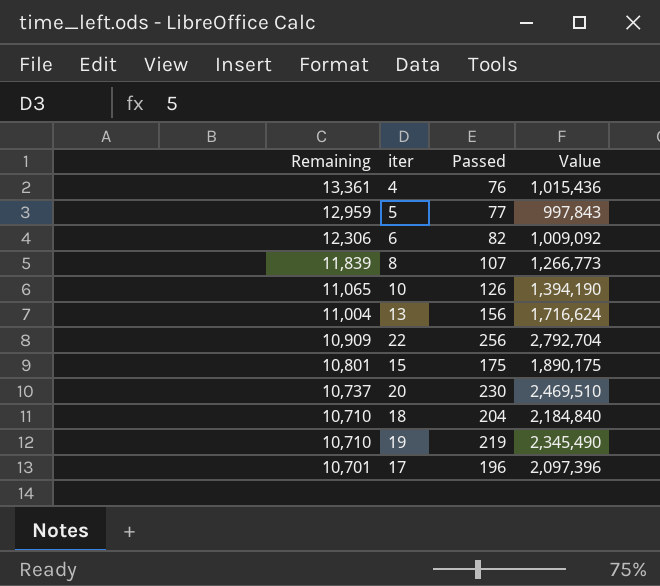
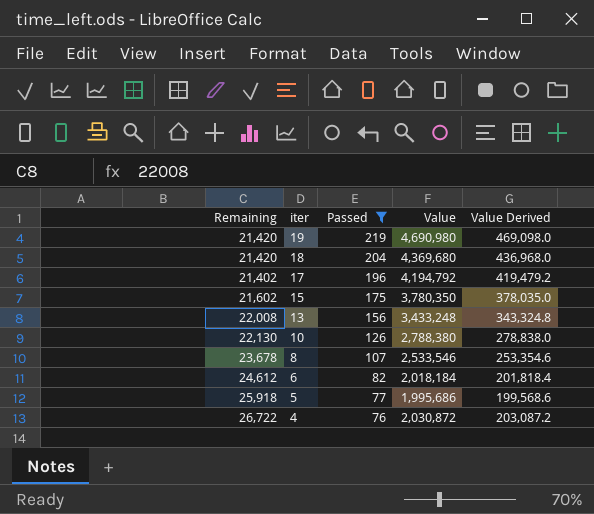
filter: none -> Passed <= 219
row order: Remaining descending -> iter descending
column Value Derived | formula: none -> [Value] * 0.1
19 | Remaining: 10,710 -> 21,420
19 | Value: 2,345,490 -> 4,690,980
18 | Remaining: 10,710 -> 21,420
18 | Value: 2,184,840 -> 4,369,680
17 | Remaining: 10,701 -> 21,402
17 | Value: 2,097,396 -> 4,194,792
15 | Remaining: 10,801 -> 21,602
15 | Value: 1,890,175 -> 3,780,350
13 | Remaining: 11,004 -> 22,008
13 | Value: 1,716,624 -> 3,433,248
10 | Remaining: 11,065 -> 22,130
10 | Value: 1,394,190 -> 2,788,380
8 | Remaining: 11,839 -> 23,678
8 | Value: 1,266,773 -> 2,533,546
6 | Remaining: 12,306 -> 24,612
6 | Value: 1,009,092 -> 2,018,184
5 | Remaining: 12,959 -> 25,918
5 | Value: 997,843 -> 1,995,686
4 | Remaining: 13,361 -> 26,722
4 | Value: 1,015,436 -> 2,030,872

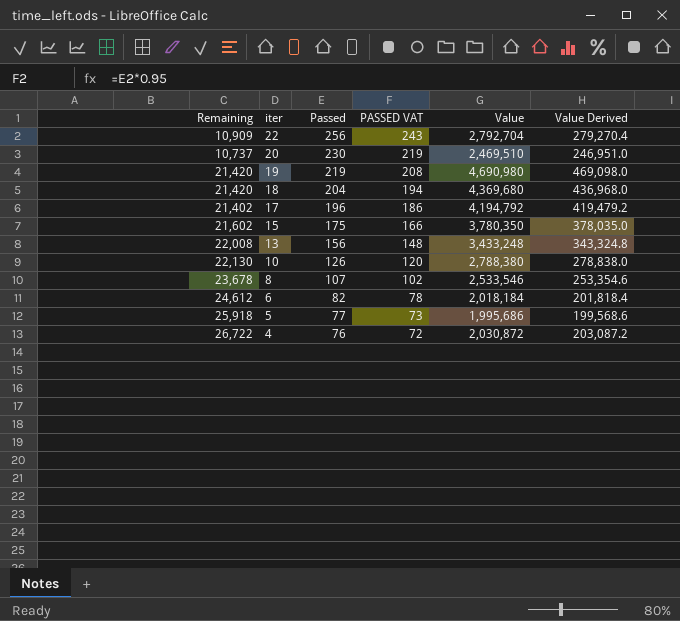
filter: Passed <= 219 -> none
column PASSED VAT | formula: none -> [Passed] * 0.95

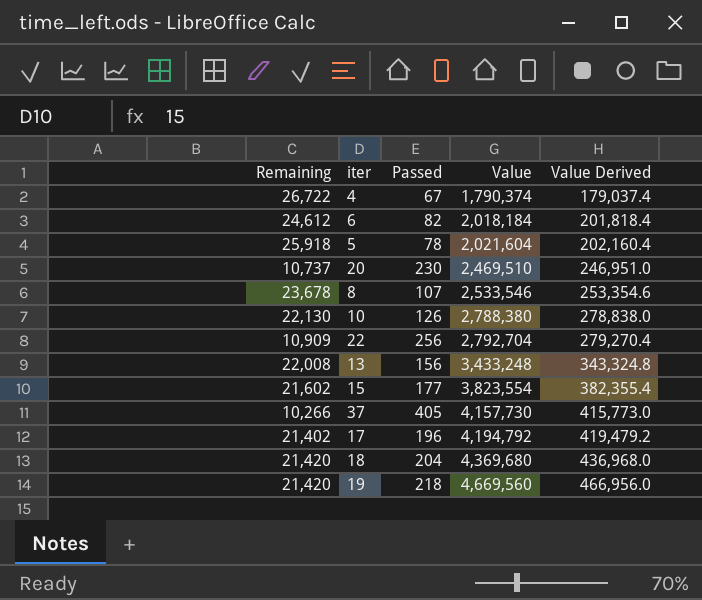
row order: iter descending -> Value ascending
column PASSED VAT | formula: [Passed] * 0.95 -> none
4 | Passed: 76 -> 67
4 | Value: 2,030,872 -> 1,790,374
4 | Value Derived: 203,087.2 -> 179,037.4
5 | Passed: 77 -> 78
5 | Value: 1,995,686 -> 2,021,604
5 | Value Derived: 199,568.6 -> 202,160.4
15 | Passed: 175 -> 177
15 | Value: 3,780,350 -> 3,823,554
15 | Value Derived: 378,035.0 -> 382,355.4
row 37: none -> 10,266 | 405 | 4,157,730 | 415,773.0
19 | Passed: 219 -> 218
19 | Value: 4,690,980 -> 4,669,560
19 | Value Derived: 469,098.0 -> 466,956.0

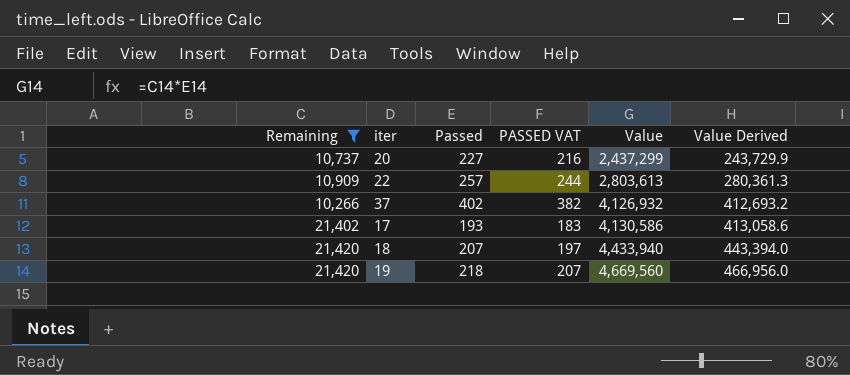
filter: none -> Remaining <= 21,420
column PASSED VAT | formula: none -> [Passed] * 0.95
20 | Passed: 230 -> 227
20 | Value: 2,469,510 -> 2,437,299
20 | Value Derived: 246,951.0 -> 243,729.9
22 | Passed: 256 -> 257
22 | Value: 2,792,704 -> 2,803,613
22 | Value Derived: 279,270.4 -> 280,361.3
37 | Passed: 405 -> 402
37 | Value: 4,157,730 -> 4,126,932
37 | Value Derived: 415,773.0 -> 412,693.2
17 | Passed: 196 -> 193
17 | Value: 4,194,792 -> 4,130,586
17 | Value Derived: 419,479.2 -> 413,058.6
18 | Passed: 204 -> 207
18 | Value: 4,369,680 -> 4,433,940
18 | Value Derived: 436,968.0 -> 443,394.0

